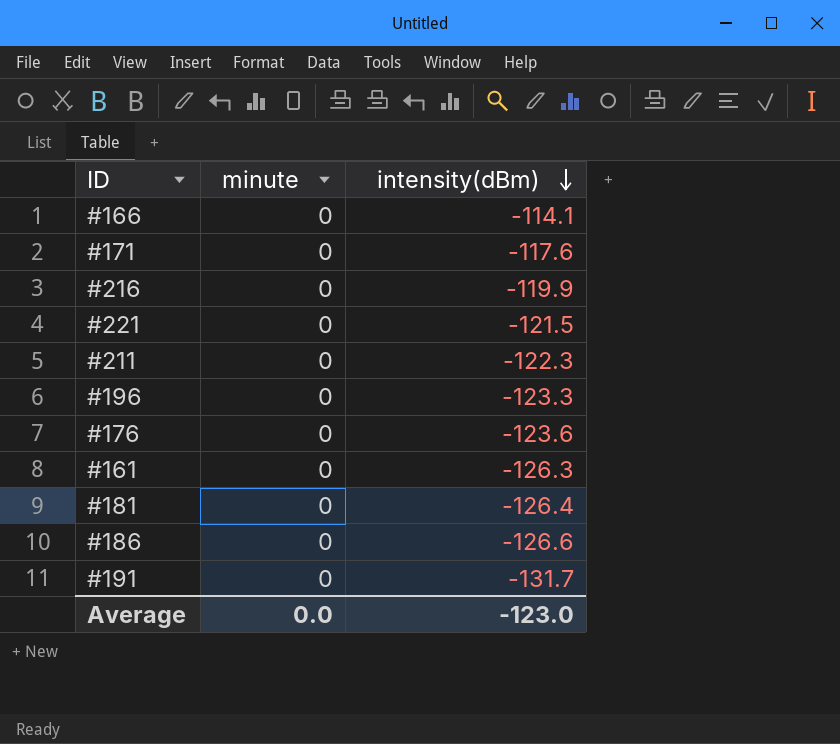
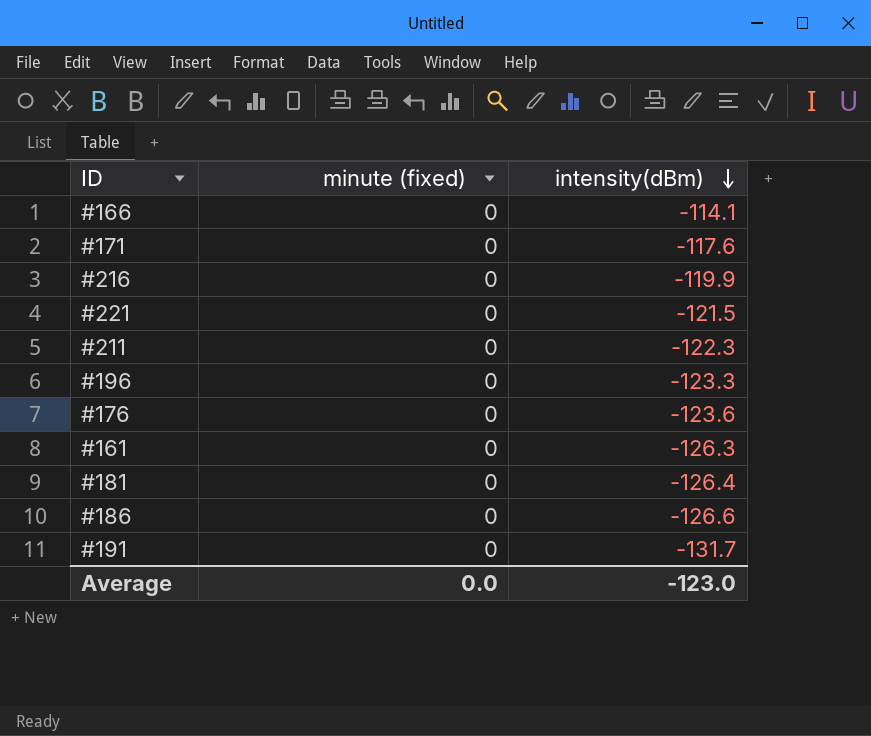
column name: minute -> minute (fixed)

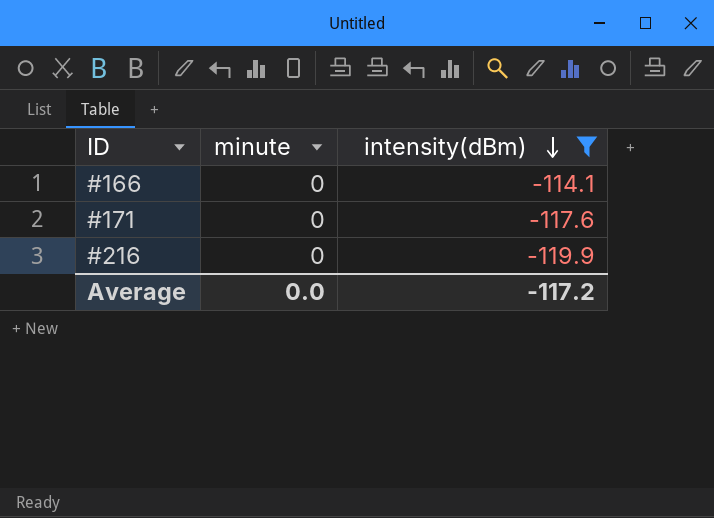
filter: none -> intensity(dBm) >= -119.9
column name: minute (fixed) -> minute
Average | intensity(dBm): -123.0 -> -117.2

